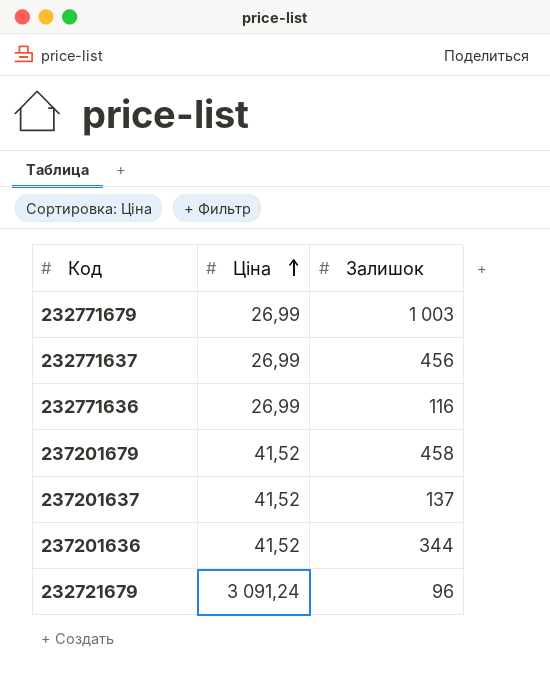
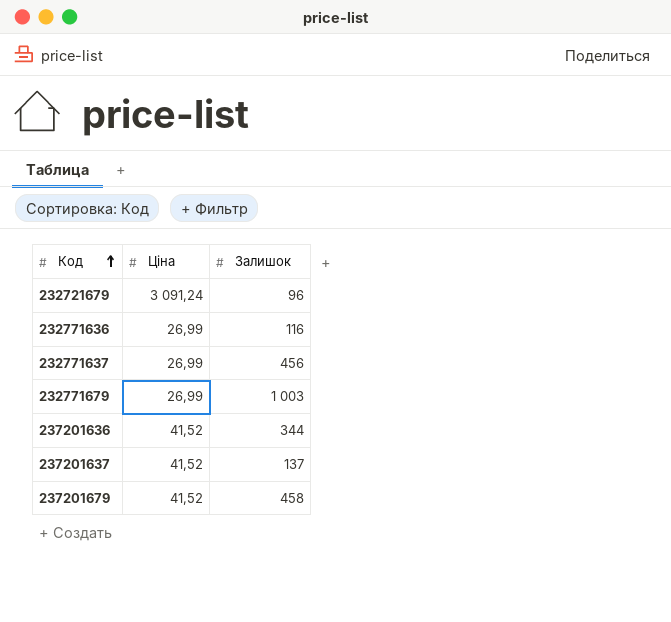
row order: Ціна ascending -> Код ascending

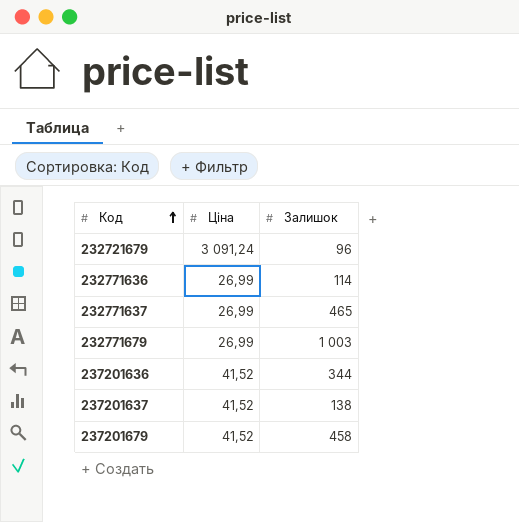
232771636 | Залишок: 116 -> 114
232771637 | Залишок: 456 -> 465
237201637 | Залишок: 137 -> 138

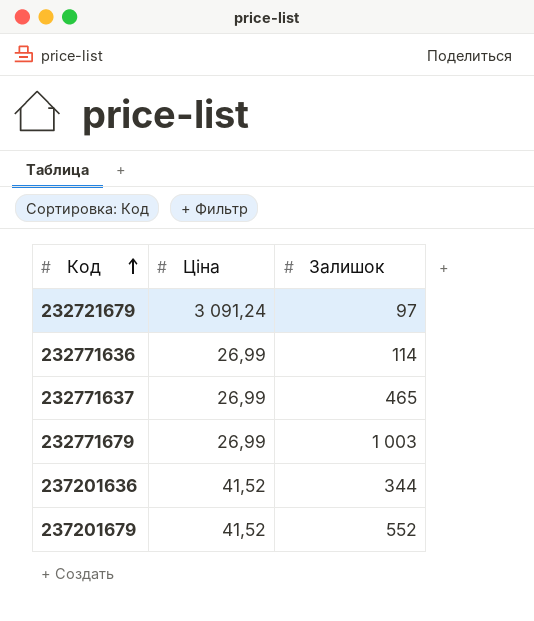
row 237201637: 41,52 | 138 -> none
232721679 | Залишок: 96 -> 97
237201679 | Залишок: 458 -> 552

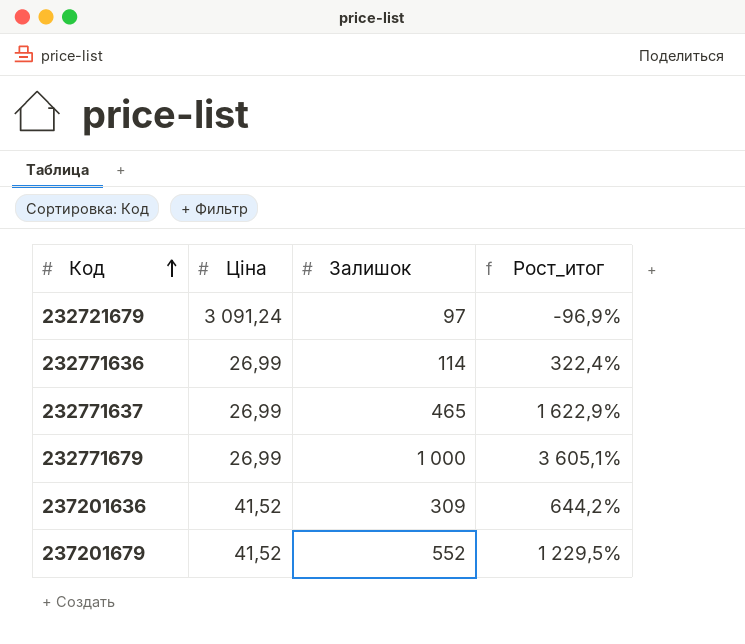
column Рост_итог | formula: none -> ([Залишок] - [Ціна]) / [Ціна]
232771679 | Залишок: 1 003 -> 1 000
237201636 | Залишок: 344 -> 309

